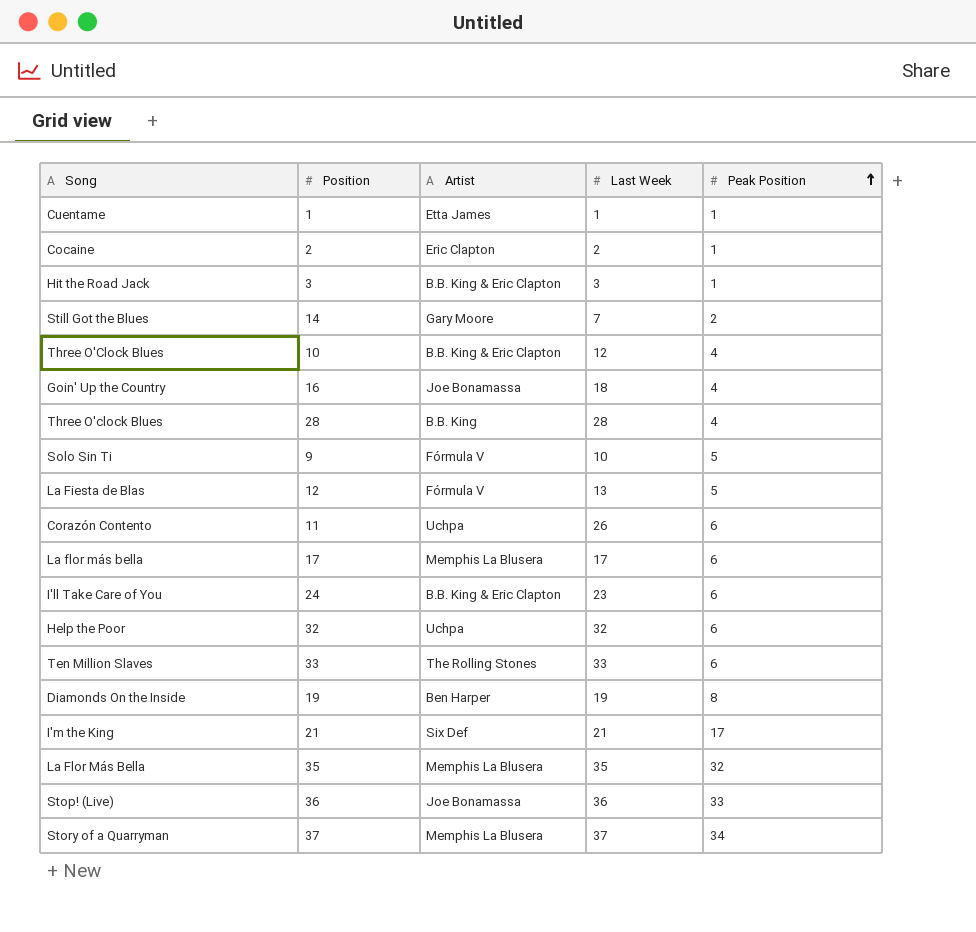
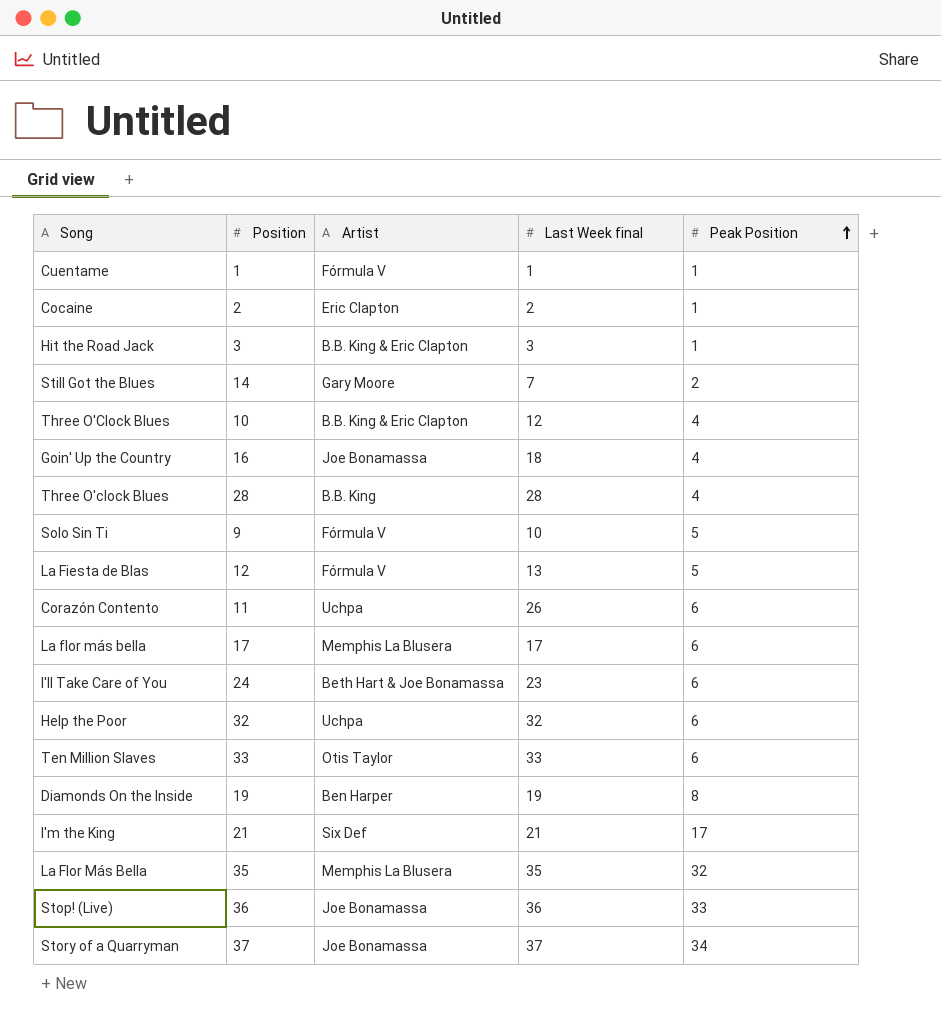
column name: Last Week -> Last Week final
Cuentame | Artist: Etta James -> Fórmula V
I'll Take Care of You | Artist: B.B. King & Eric Clapton -> Beth Hart & Joe Bonamassa
Ten Million Slaves | Artist: The Rolling Stones -> Otis Taylor
Story of a Quarryman | Artist: Memphis La Blusera -> Joe Bonamassa

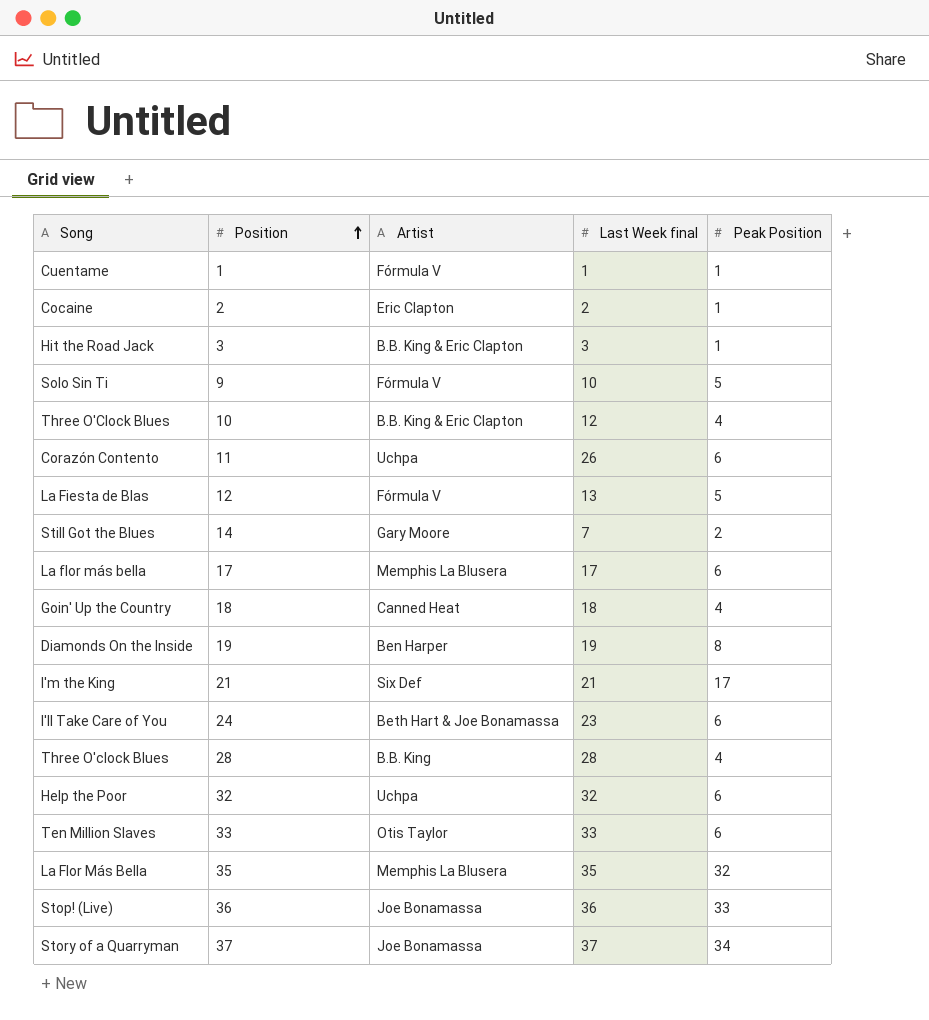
row order: Peak Position ascending -> Position ascending
Goin' Up the Country | Position: 16 -> 18
Goin' Up the Country | Artist: Joe Bonamassa -> Canned Heat

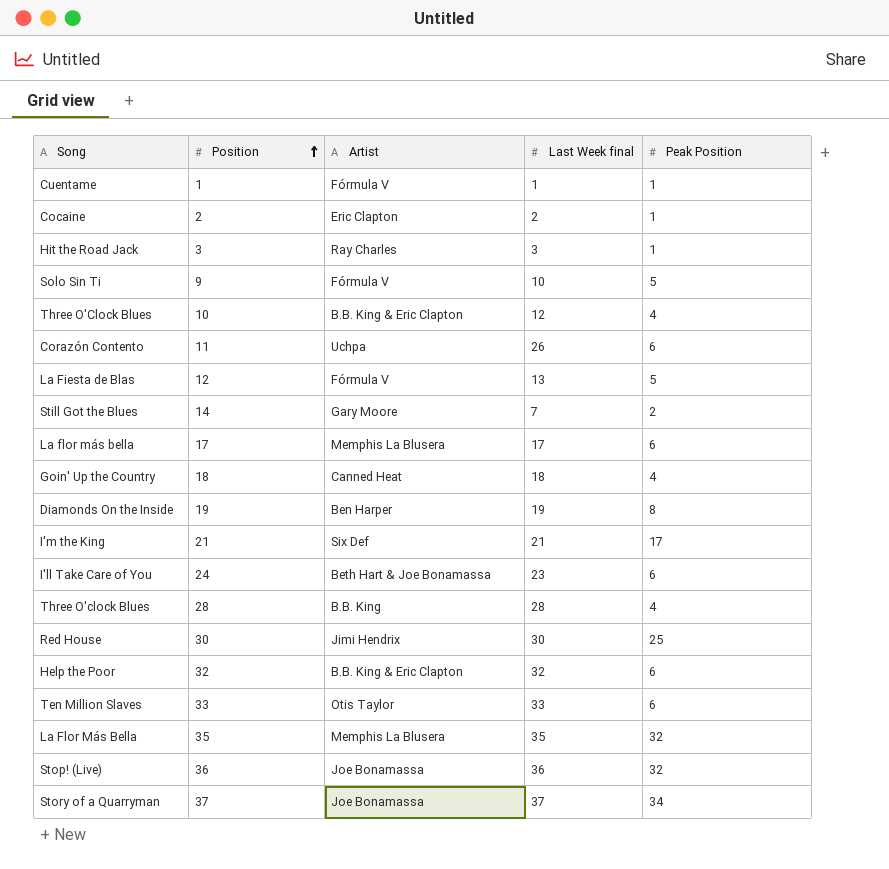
Hit the Road Jack | Artist: B.B. King & Eric Clapton -> Ray Charles
row Red House: none -> 30 | Jimi Hendrix | 30 | 25
Help the Poor | Artist: Uchpa -> B.B. King & Eric Clapton
Stop! (Live) | Peak Position: 33 -> 32

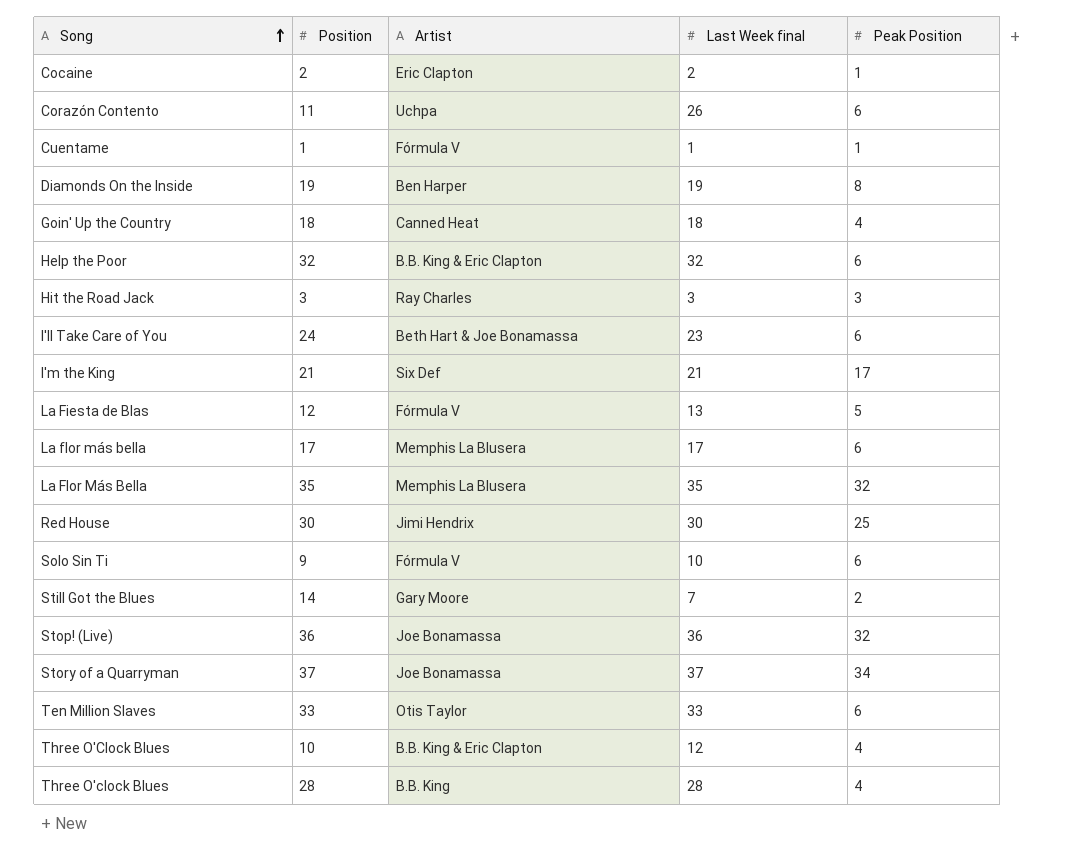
row order: Position ascending -> Song ascending
Hit the Road Jack | Peak Position: 1 -> 3
Solo Sin Ti | Peak Position: 5 -> 6

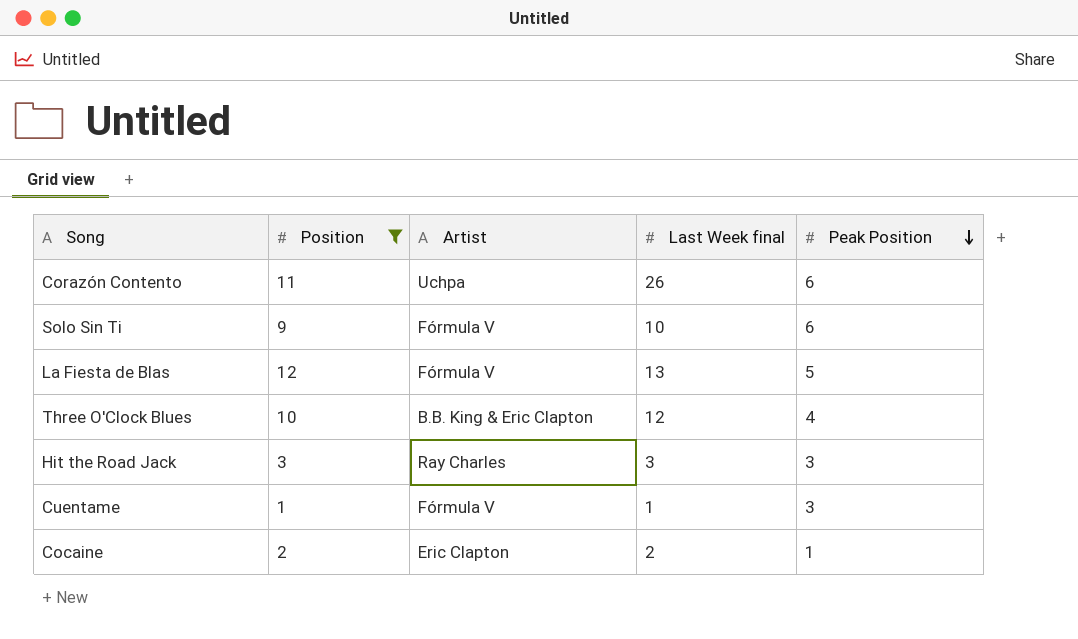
filter: none -> Position <= 12
row order: Song ascending -> Peak Position descending
Cuentame | Peak Position: 1 -> 3

